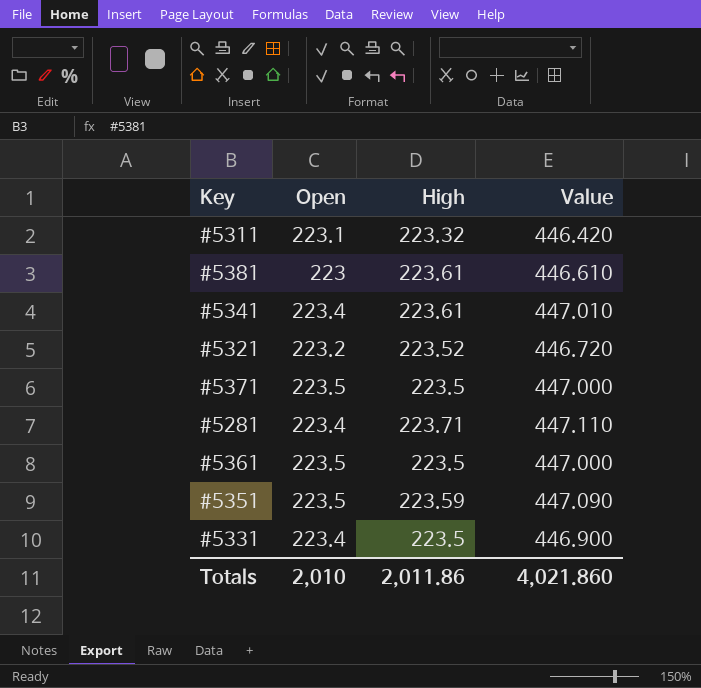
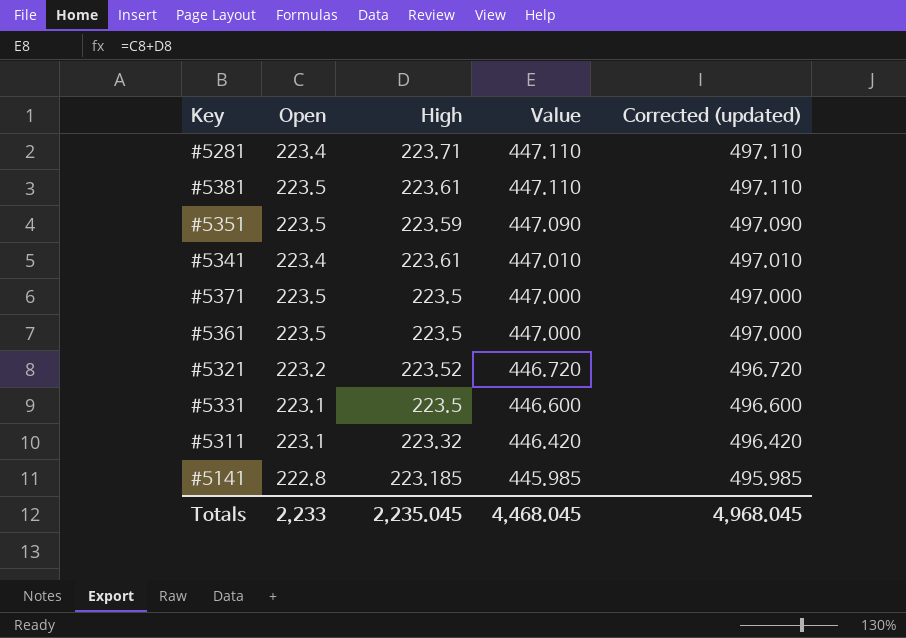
row order: none -> Value descending
column Corrected (updated) | formula: none -> [Value] + 50
#5381 | Open: 223 -> 223.5
#5381 | Value: 446.610 -> 447.110
#5331 | Open: 223.4 -> 223.1
#5331 | Value: 446.900 -> 446.600
row #5141: none -> 222.8 | 223.185 | 445.985 | 495.985
Totals | Open: 2,010 -> 2,233
Totals | High: 2,011.86 -> 2,235.045
Totals | Value: 4,021.860 -> 4,468.045

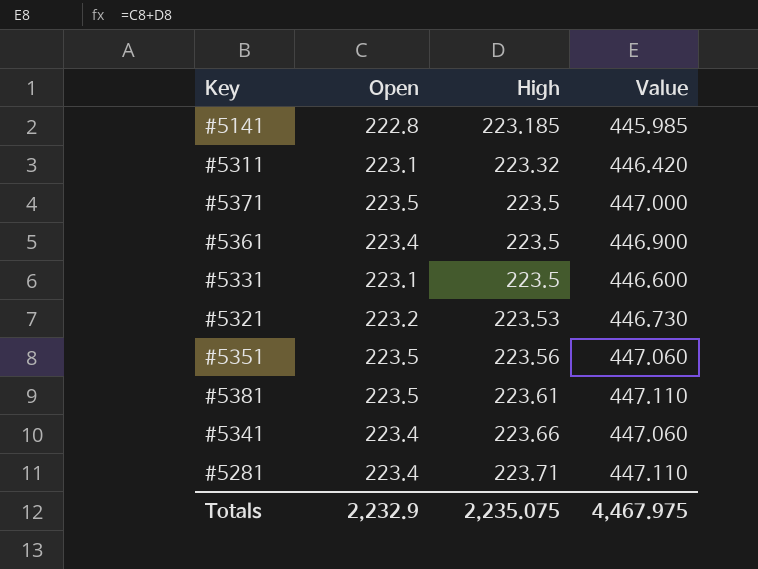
row order: Value descending -> High ascending
column Corrected (updated) | formula: [Value] + 50 -> none
#5361 | Open: 223.5 -> 223.4
#5361 | Value: 447.000 -> 446.900
#5321 | High: 223.52 -> 223.53
#5321 | Value: 446.720 -> 446.730
#5351 | High: 223.59 -> 223.56
#5351 | Value: 447.090 -> 447.060
#5341 | High: 223.61 -> 223.66
#5341 | Value: 447.010 -> 447.060
Totals | Open: 2,233 -> 2,232.9
Totals | High: 2,235.045 -> 2,235.075
Totals | Value: 4,468.045 -> 4,467.975

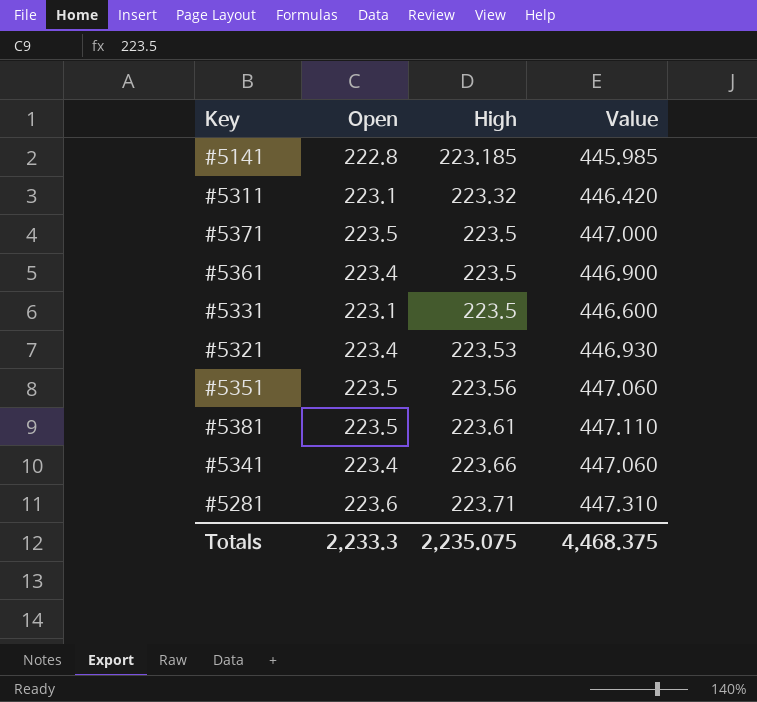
#5321 | Open: 223.2 -> 223.4
#5321 | Value: 446.730 -> 446.930
#5281 | Open: 223.4 -> 223.6
#5281 | Value: 447.110 -> 447.310
Totals | Open: 2,232.9 -> 2,233.3
Totals | Value: 4,467.975 -> 4,468.375

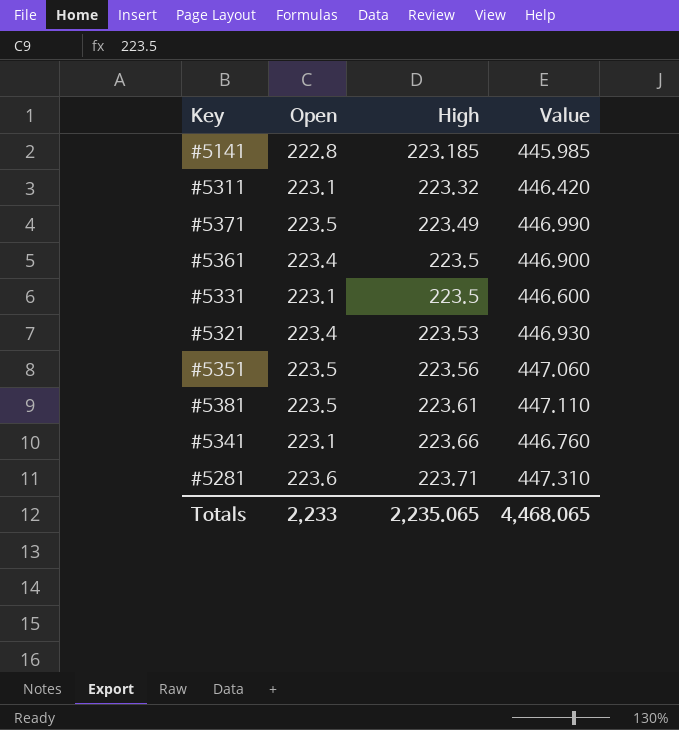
#5371 | High: 223.5 -> 223.49
#5371 | Value: 447.000 -> 446.990
#5341 | Open: 223.4 -> 223.1
#5341 | Value: 447.060 -> 446.760
Totals | Open: 2,233.3 -> 2,233
Totals | High: 2,235.075 -> 2,235.065
Totals | Value: 4,468.375 -> 4,468.065

